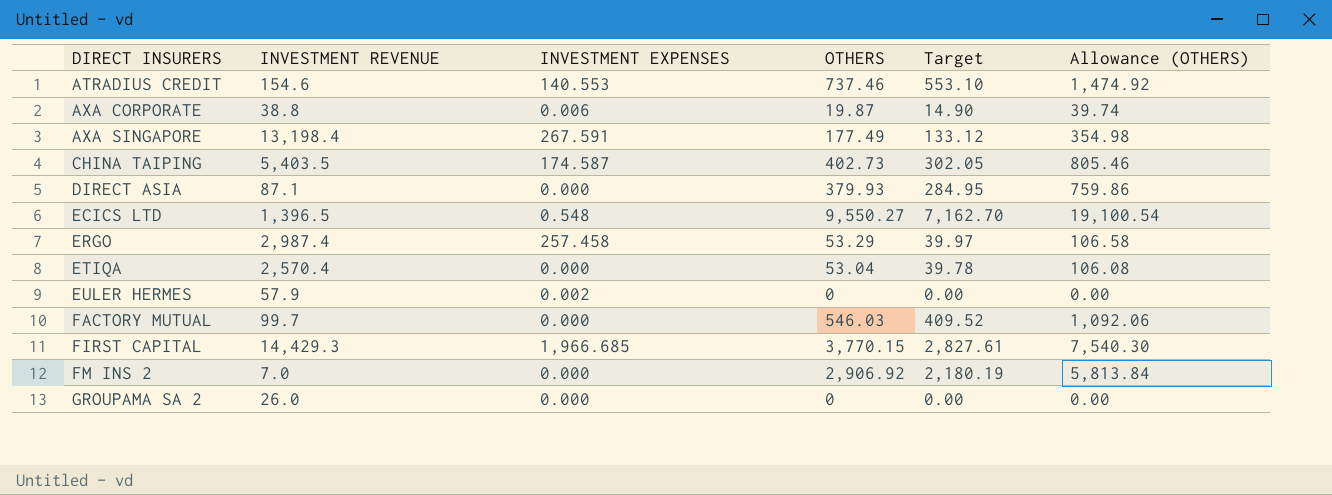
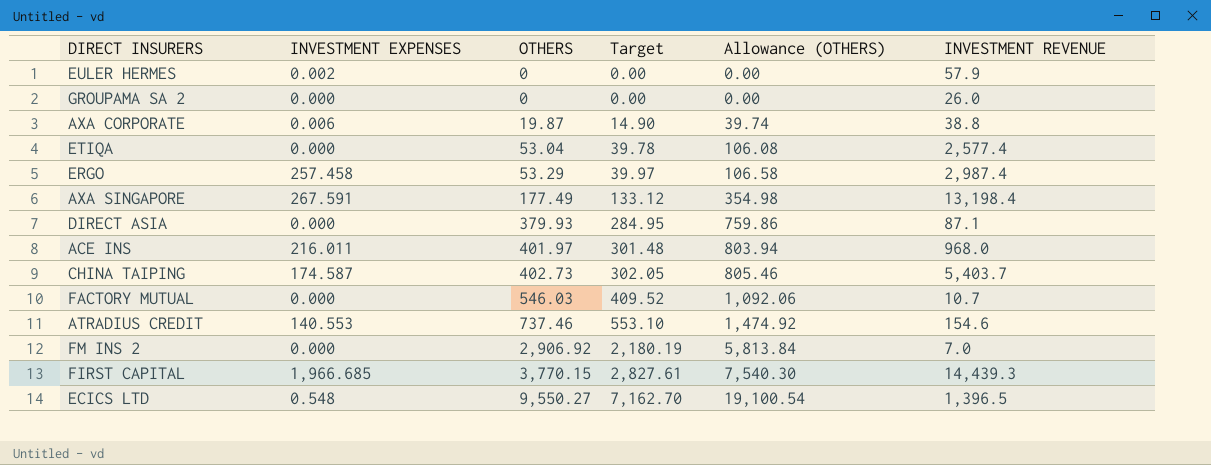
row order: DIRECT INSURERS ascending -> OTHERS ascending
column INVESTMENT REVENUE | position: 2 -> 6
ETIQA | INVESTMENT REVENUE: 2,570.4 -> 2,577.4
row ACE INS: none -> 216.011 | 401.97 | 301.48 | 803.94 | 968.0
CHINA TAIPING | INVESTMENT REVENUE: 5,403.5 -> 5,403.7
FACTORY MUTUAL | INVESTMENT REVENUE: 99.7 -> 10.7
FIRST CAPITAL | INVESTMENT REVENUE: 14,429.3 -> 14,439.3

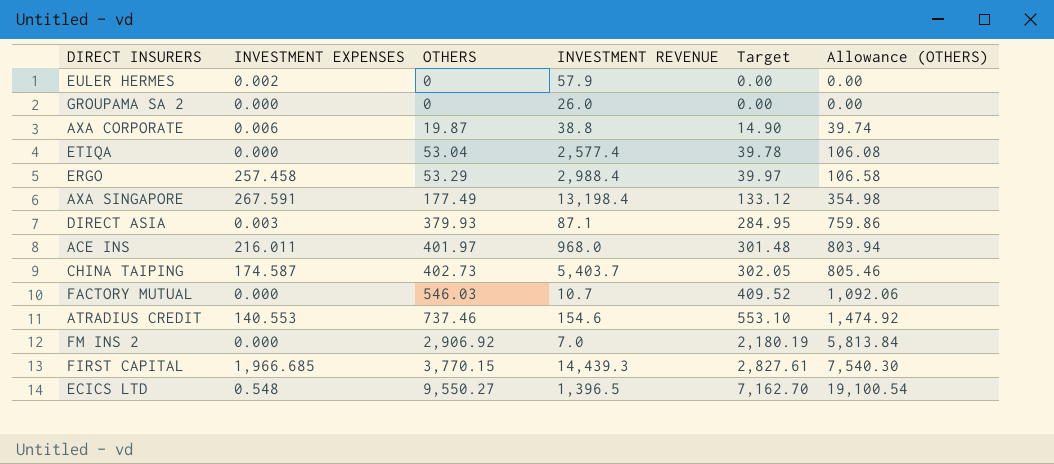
column INVESTMENT REVENUE | position: 6 -> 4
ERGO | INVESTMENT REVENUE: 2,987.4 -> 2,988.4
DIRECT ASIA | INVESTMENT EXPENSES: 0.000 -> 0.003

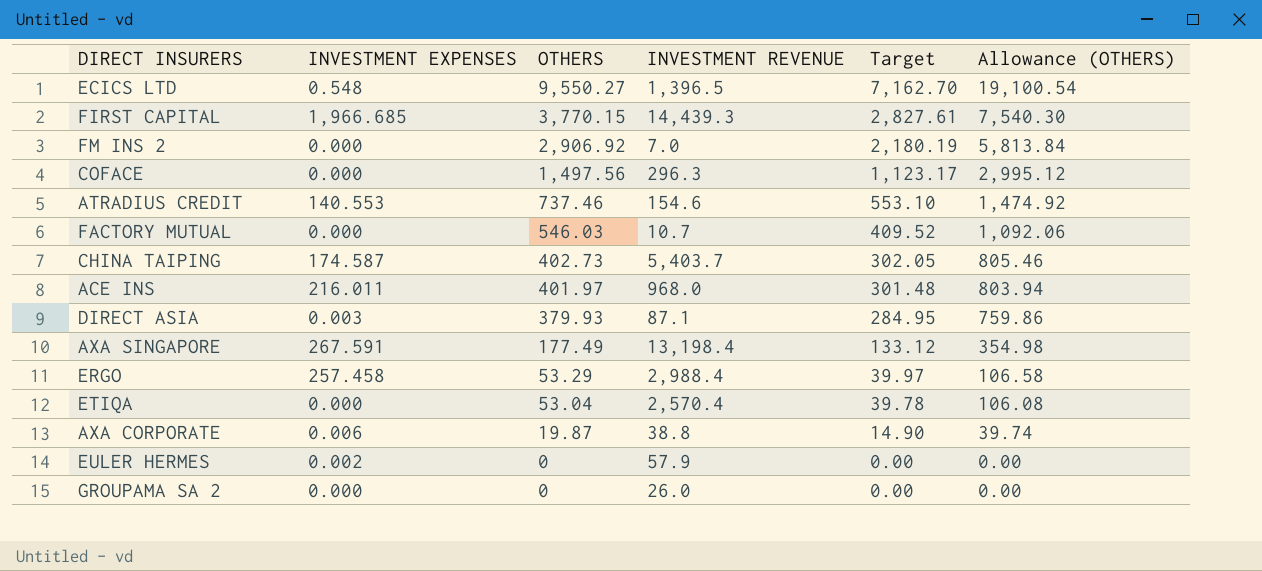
row order: OTHERS ascending -> OTHERS descending
row COFACE: none -> 0.000 | 1,497.56 | 296.3 | 1,123.17 | 2,995.12
ETIQA | INVESTMENT REVENUE: 2,577.4 -> 2,570.4

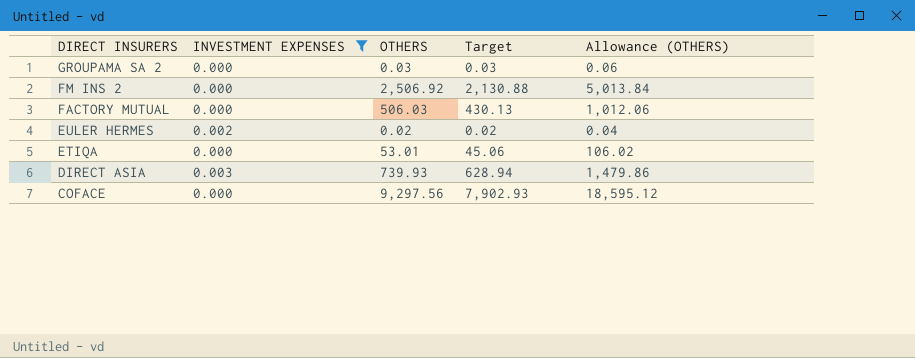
filter: none -> INVESTMENT EXPENSES <= 0.003
row order: OTHERS descending -> DIRECT INSURERS descending
column INVESTMENT REVENUE | position: 4 -> none
column Target | formula: [OTHERS] * 0.75 -> [OTHERS] * 0.85
GROUPAMA SA 2 | OTHERS: 0 -> 0.03
GROUPAMA SA 2 | Allowance (OTHERS): 0.00 -> 0.06
FM INS 2 | OTHERS: 2,906.92 -> 2,506.92
FM INS 2 | Allowance (OTHERS): 5,813.84 -> 5,013.84
FACTORY MUTUAL | OTHERS: 546.03 -> 506.03
FACTORY MUTUAL | Allowance (OTHERS): 1,092.06 -> 1,012.06
EULER HERMES | OTHERS: 0 -> 0.02
EULER HERMES | Allowance (OTHERS): 0.00 -> 0.04
ETIQA | OTHERS: 53.04 -> 53.01
ETIQA | Allowance (OTHERS): 106.08 -> 106.02
DIRECT ASIA | OTHERS: 379.93 -> 739.93
DIRECT ASIA | Allowance (OTHERS): 759.86 -> 1,479.86
COFACE | OTHERS: 1,497.56 -> 9,297.56
COFACE | Allowance (OTHERS): 2,995.12 -> 18,595.12

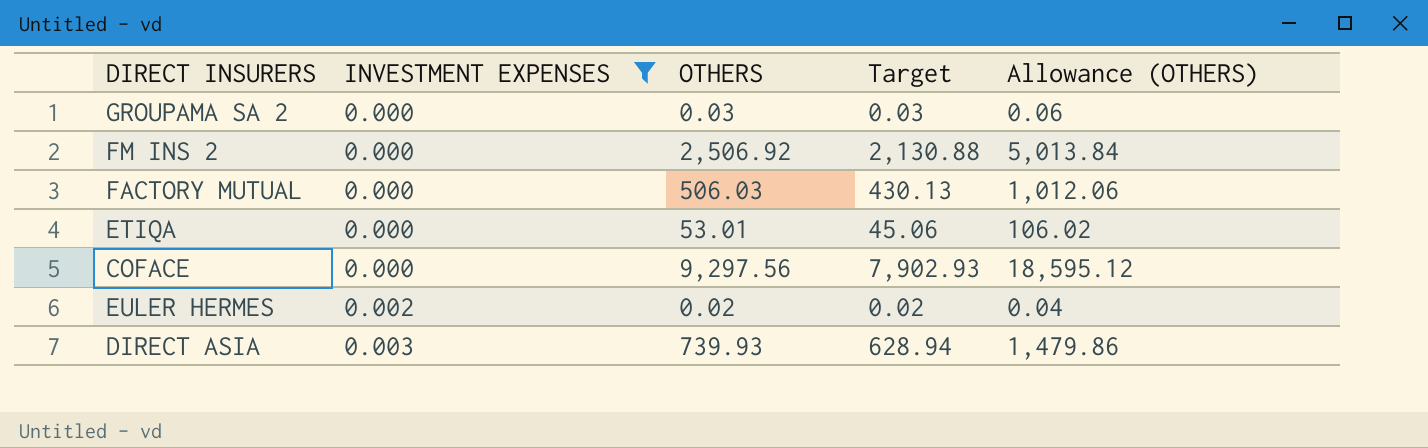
row order: DIRECT INSURERS descending -> INVESTMENT EXPENSES ascending

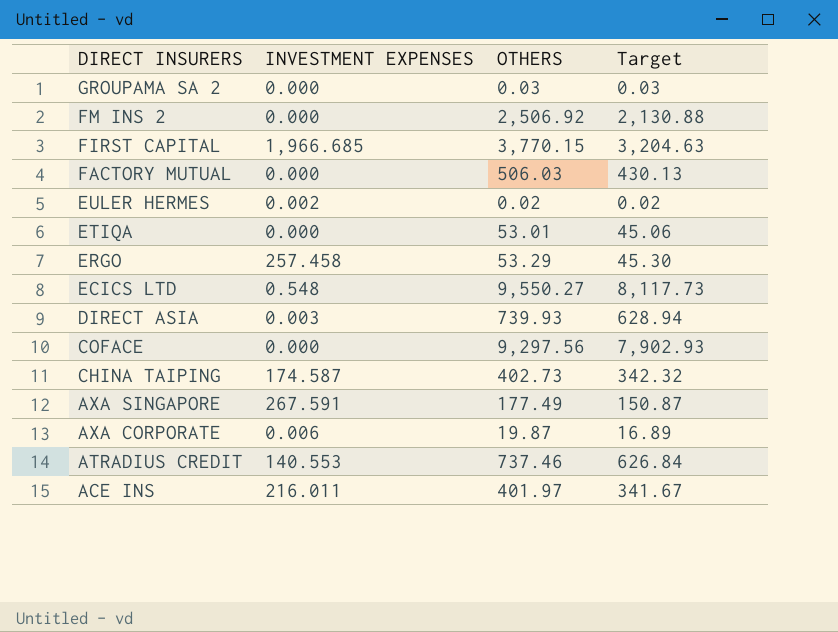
filter: INVESTMENT EXPENSES <= 0.003 -> none
row order: INVESTMENT EXPENSES ascending -> DIRECT INSURERS descending
column Allowance (OTHERS) | formula: [OTHERS] * 2 -> none

